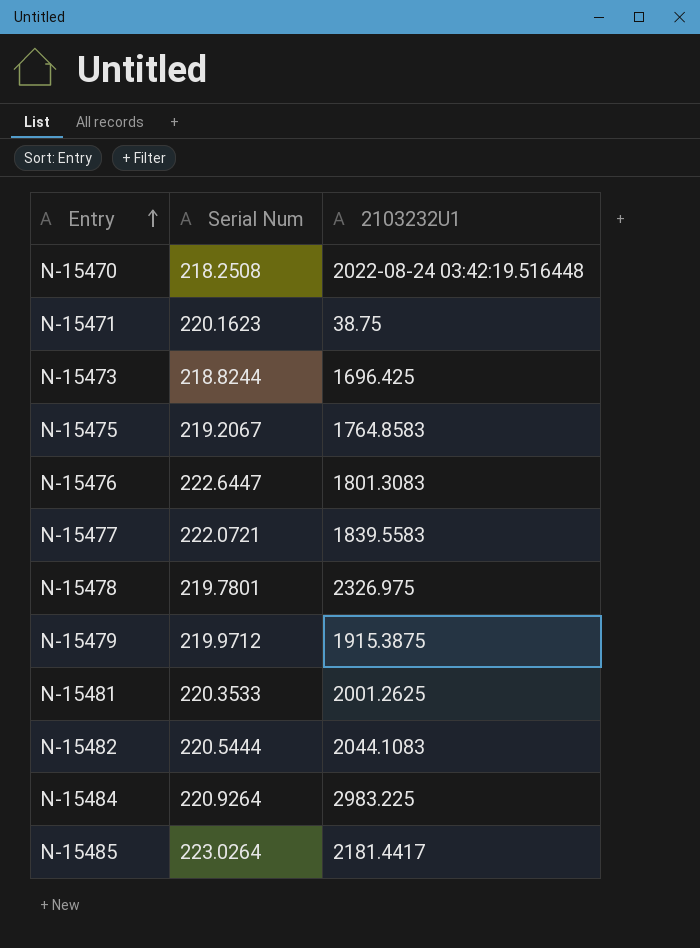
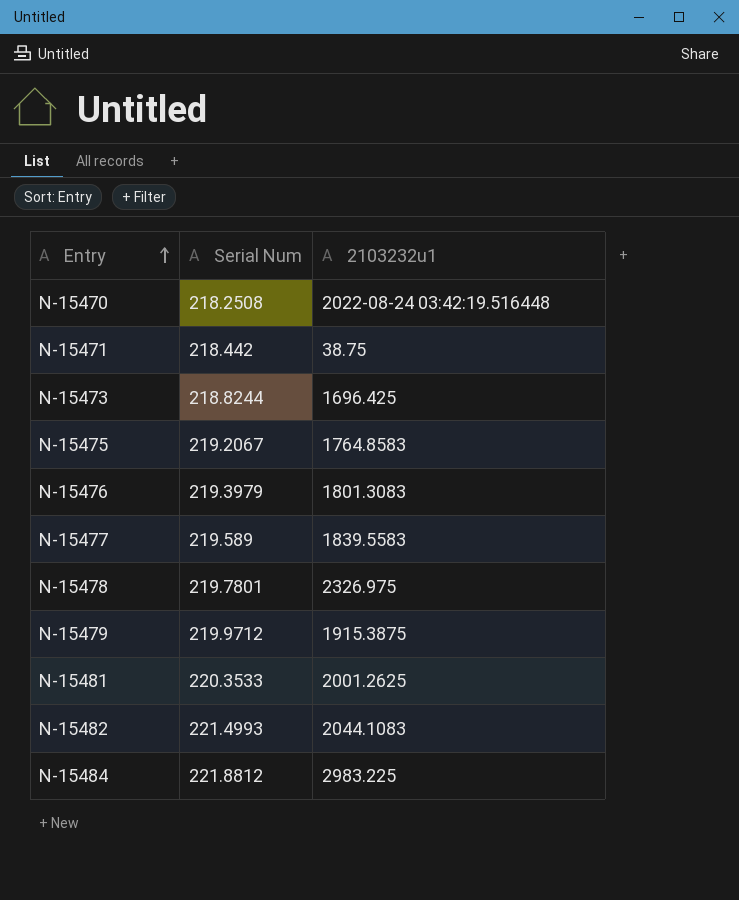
column name: 2103232U1 -> 2103232u1
row N-15485: 223.0264 | 2181.4417 -> none
N-15471 | Serial Num: 220.1623 -> 218.442
N-15476 | Serial Num: 222.6447 -> 219.3979
N-15477 | Serial Num: 222.0721 -> 219.589
N-15482 | Serial Num: 220.5444 -> 221.4993
N-15484 | Serial Num: 220.9264 -> 221.8812

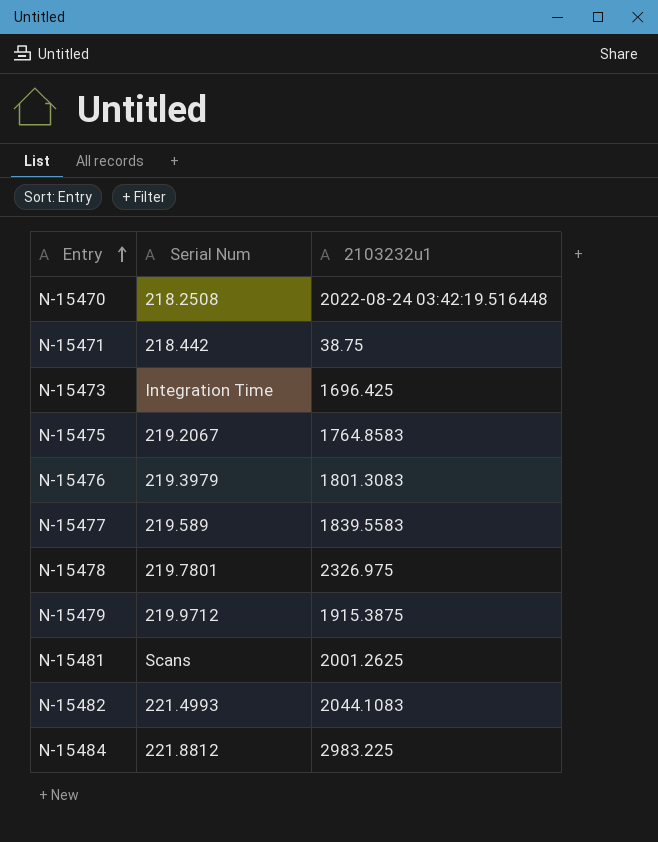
N-15473 | Serial Num: 218.8244 -> Integration Time
N-15481 | Serial Num: 220.3533 -> Scans

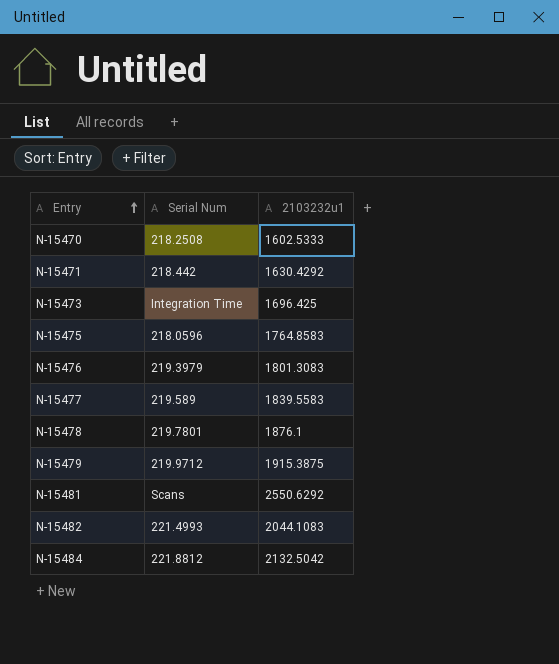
N-15470 | 2103232u1: 2022-08-24 03:42:19.516448 -> 1602.5333
N-15471 | 2103232u1: 38.75 -> 1630.4292
N-15475 | Serial Num: 219.2067 -> 218.0596
N-15478 | 2103232u1: 2326.975 -> 1876.1
N-15481 | 2103232u1: 2001.2625 -> 2550.6292
N-15484 | 2103232u1: 2983.225 -> 2132.5042

